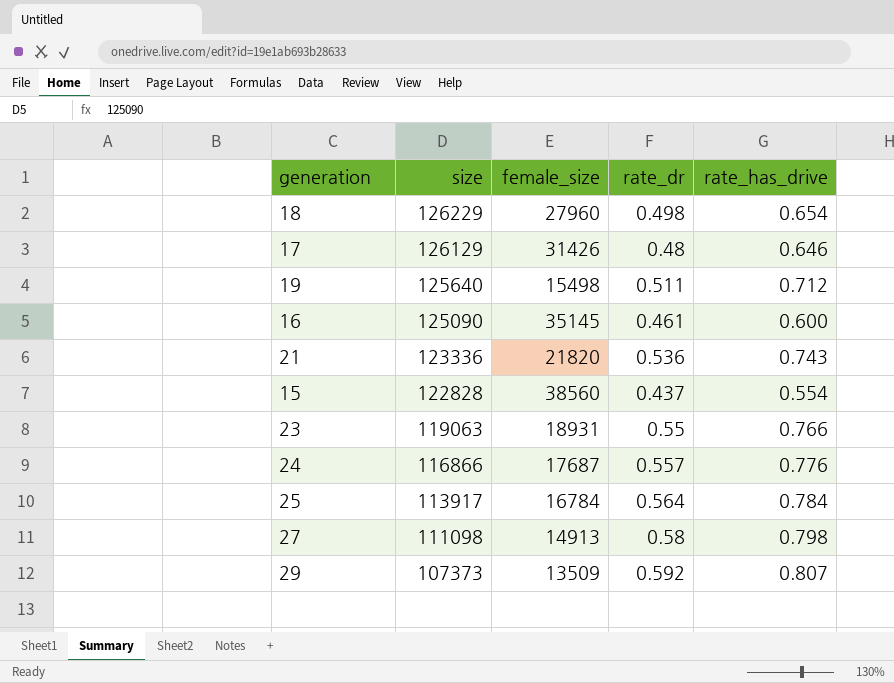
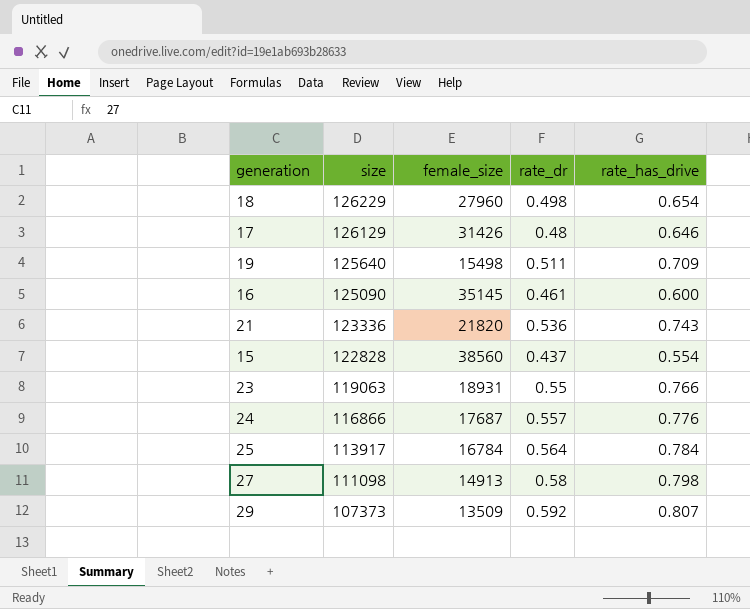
19 | rate_has_drive: 0.712 -> 0.709

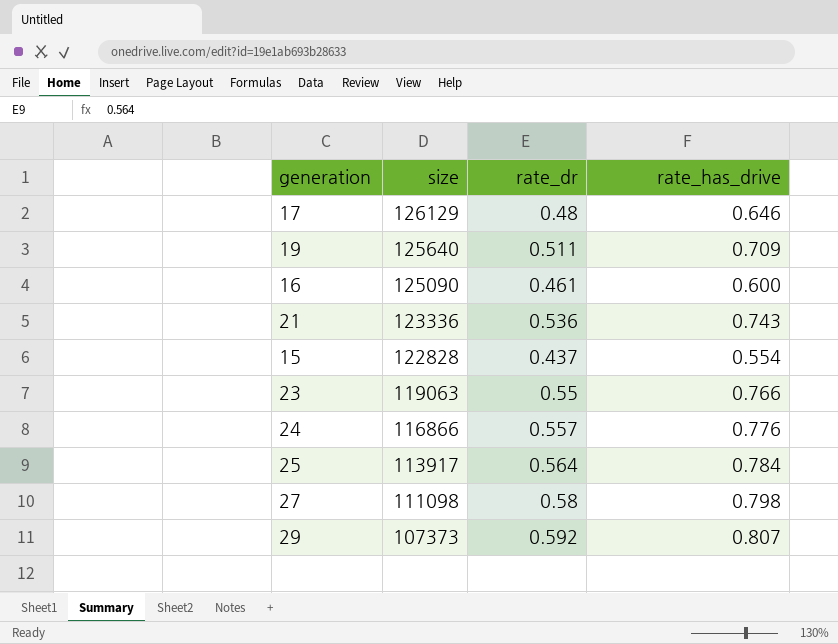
column female_size | position: 3 -> none
row 18: 126229 | 27960 | 0.498 | 0.654 -> none

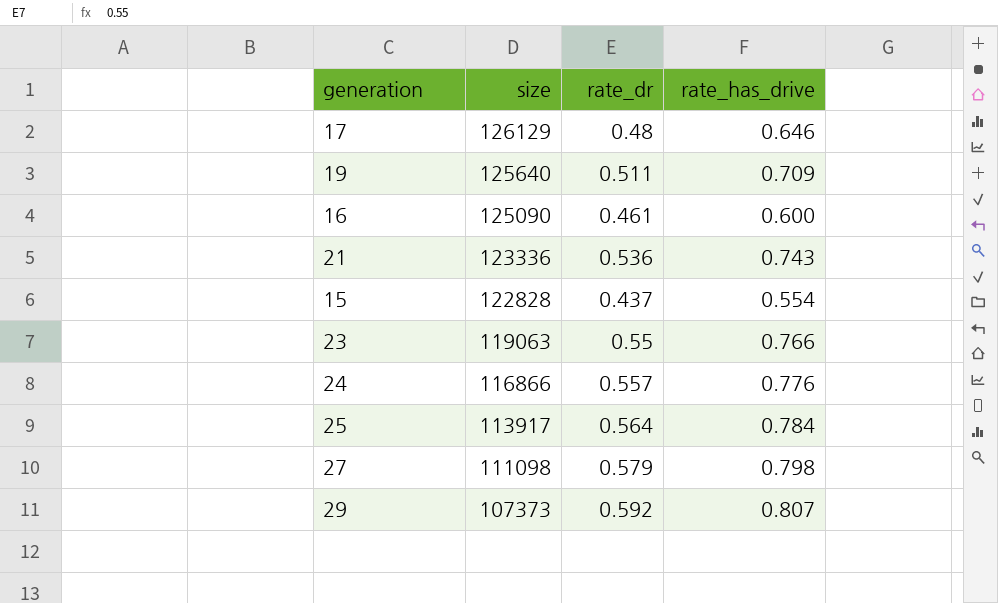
27 | rate_dr: 0.58 -> 0.579

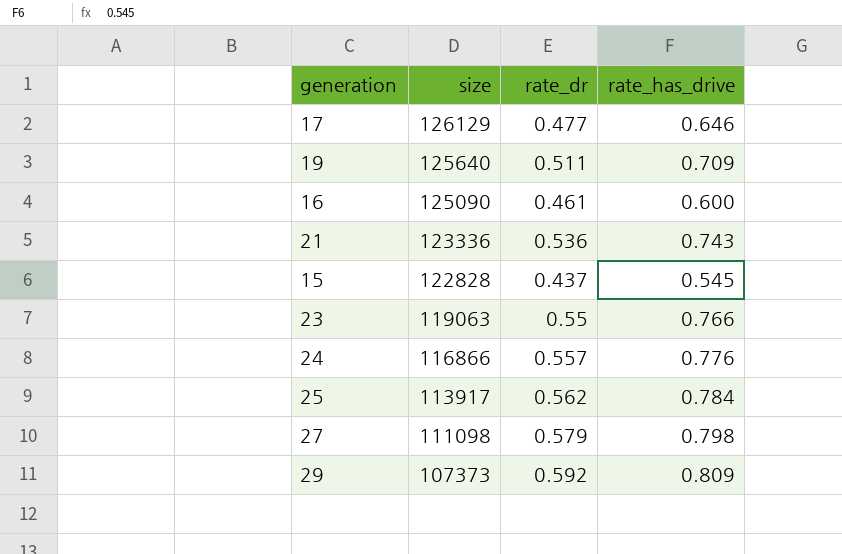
17 | rate_dr: 0.48 -> 0.477
15 | rate_has_drive: 0.554 -> 0.545
25 | rate_dr: 0.564 -> 0.562
29 | rate_has_drive: 0.807 -> 0.809

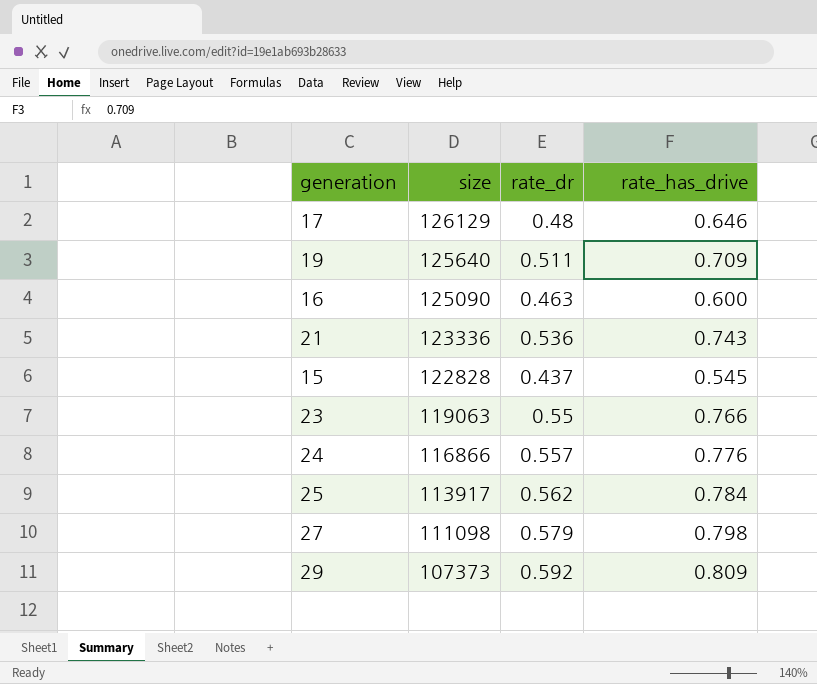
17 | rate_dr: 0.477 -> 0.48
16 | rate_dr: 0.461 -> 0.463

